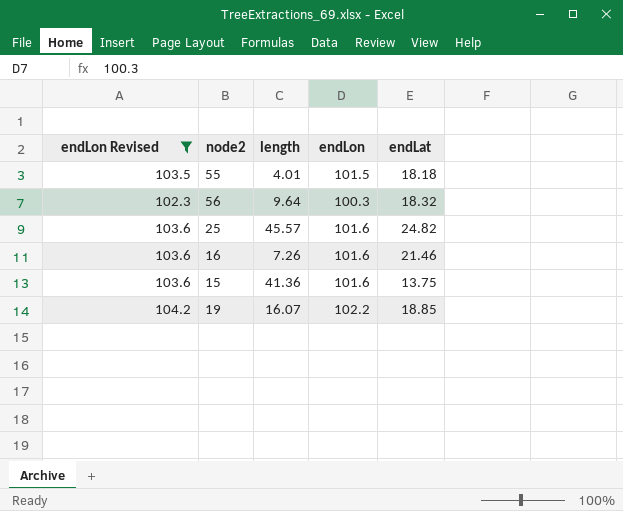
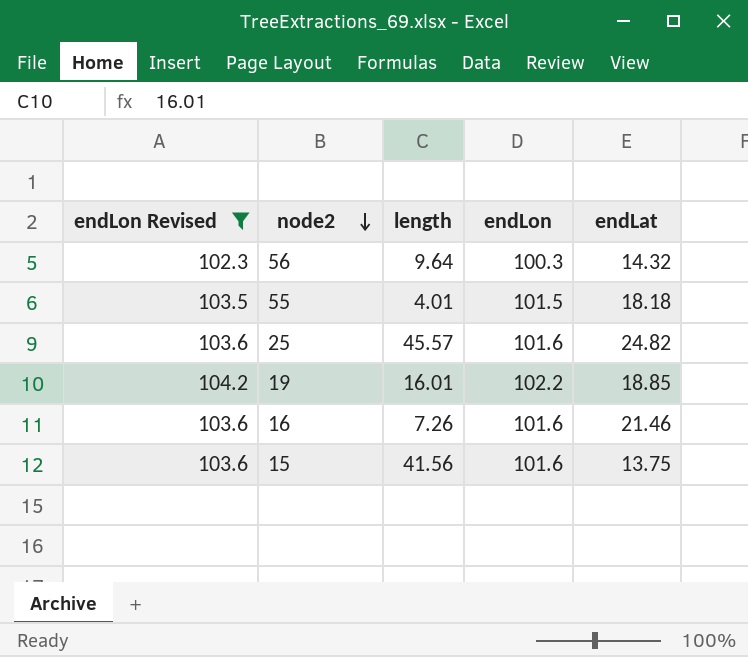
row order: none -> node2 descending
56 | endLat: 18.32 -> 14.32
19 | length: 16.07 -> 16.01
15 | length: 41.36 -> 41.56

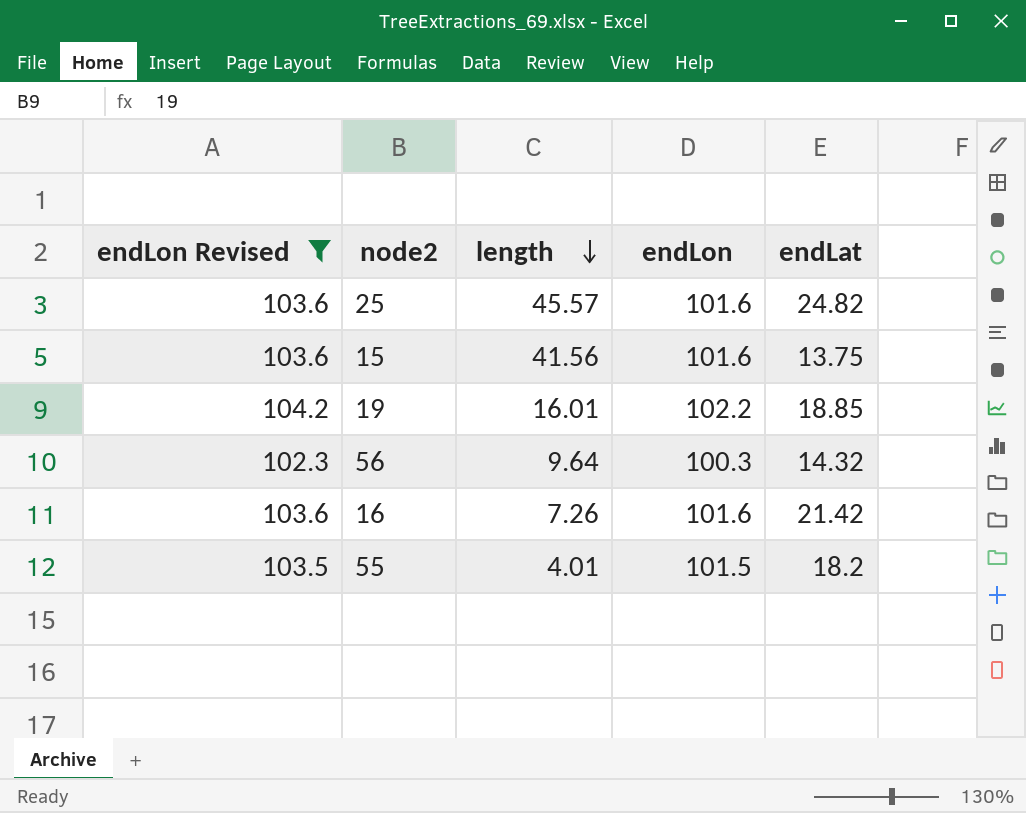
row order: node2 descending -> length descending
16 | endLat: 21.46 -> 21.42
55 | endLat: 18.18 -> 18.2

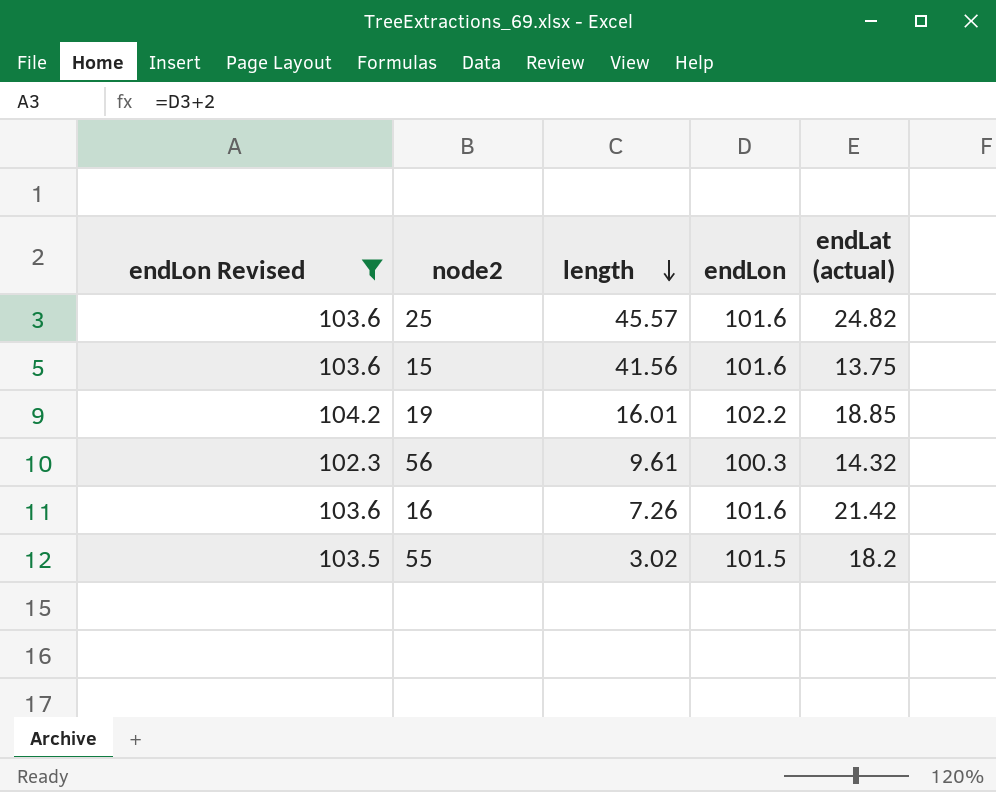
column name: endLat -> endLat (actual)
56 | length: 9.64 -> 9.61
55 | length: 4.01 -> 3.02

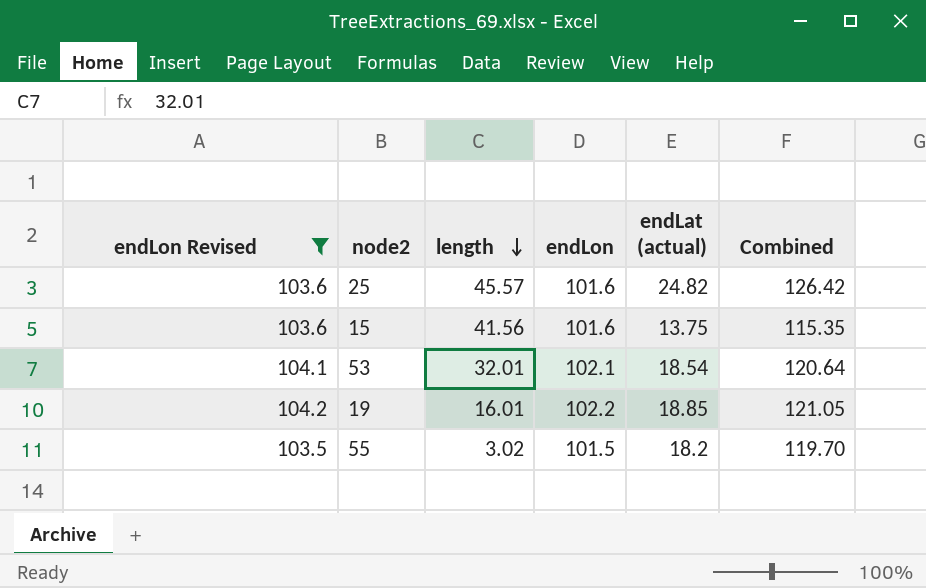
column Combined | formula: none -> [endLon] + [endLat (actual)]
row 56: 102.3 | 9.61 | 100.3 | 14.32 -> none
row 16: 103.6 | 7.26 | 101.6 | 21.42 -> none
row 53: none -> 104.1 | 32.01 | 102.1 | 18.54 | 120.64

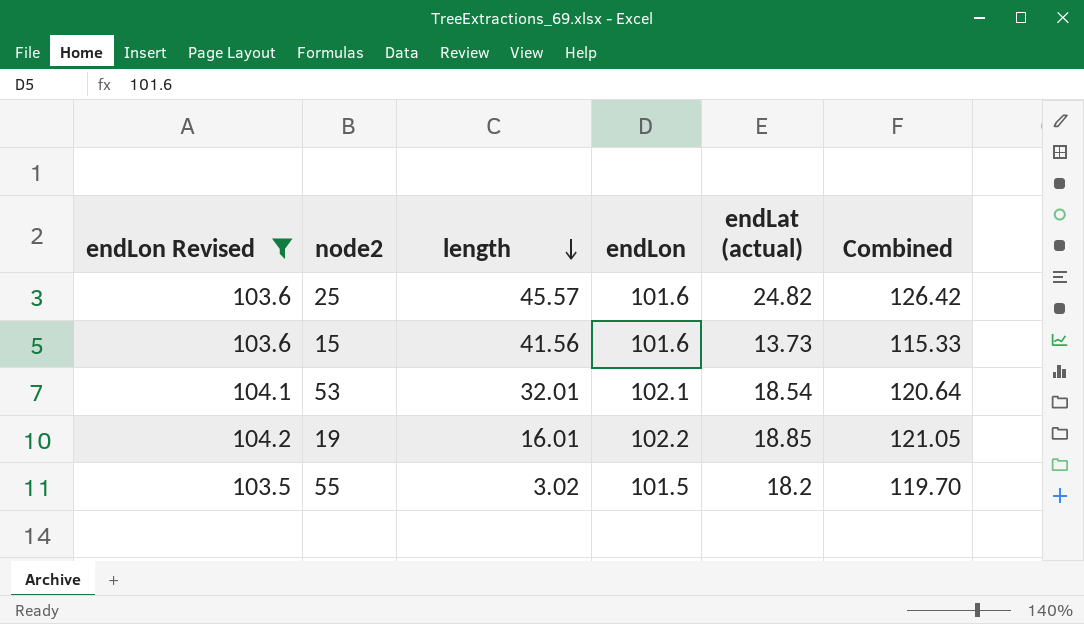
15 | endLat (actual): 13.75 -> 13.73
15 | Combined: 115.35 -> 115.33

